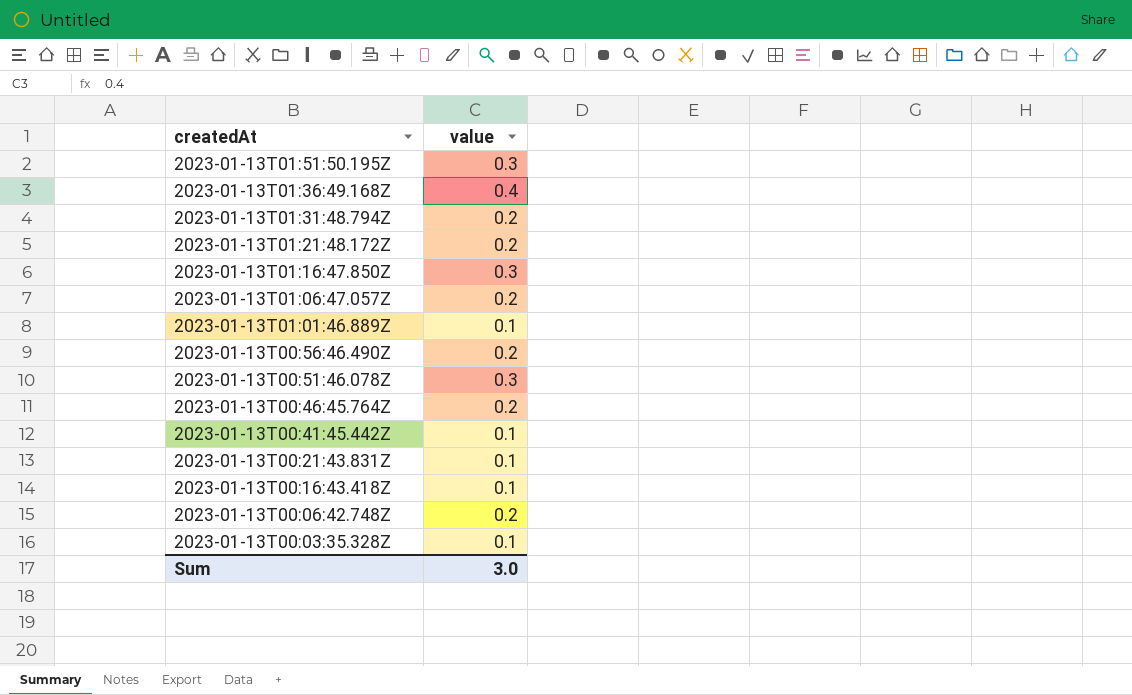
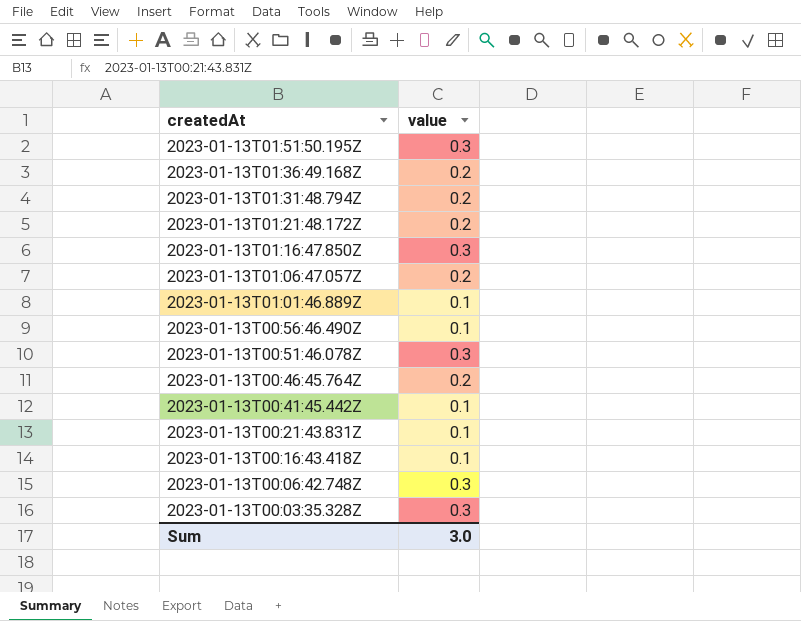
2023-01-13T01:36:49.168Z | value: 0.4 -> 0.2
2023-01-13T00:56:46.490Z | value: 0.2 -> 0.1
2023-01-13T00:06:42.748Z | value: 0.2 -> 0.3
2023-01-13T00:03:35.328Z | value: 0.1 -> 0.3

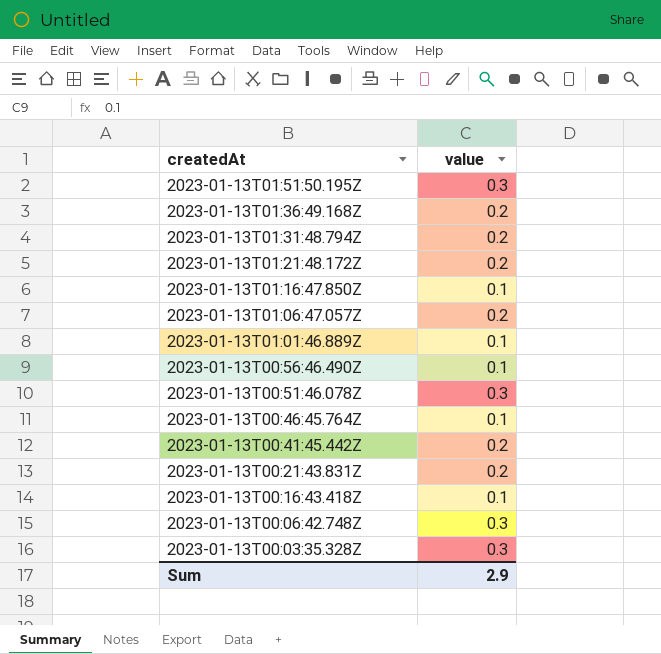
2023-01-13T01:16:47.850Z | value: 0.3 -> 0.1
2023-01-13T00:46:45.764Z | value: 0.2 -> 0.1
2023-01-13T00:41:45.442Z | value: 0.1 -> 0.2
2023-01-13T00:21:43.831Z | value: 0.1 -> 0.2
Sum | value: 3.0 -> 2.9

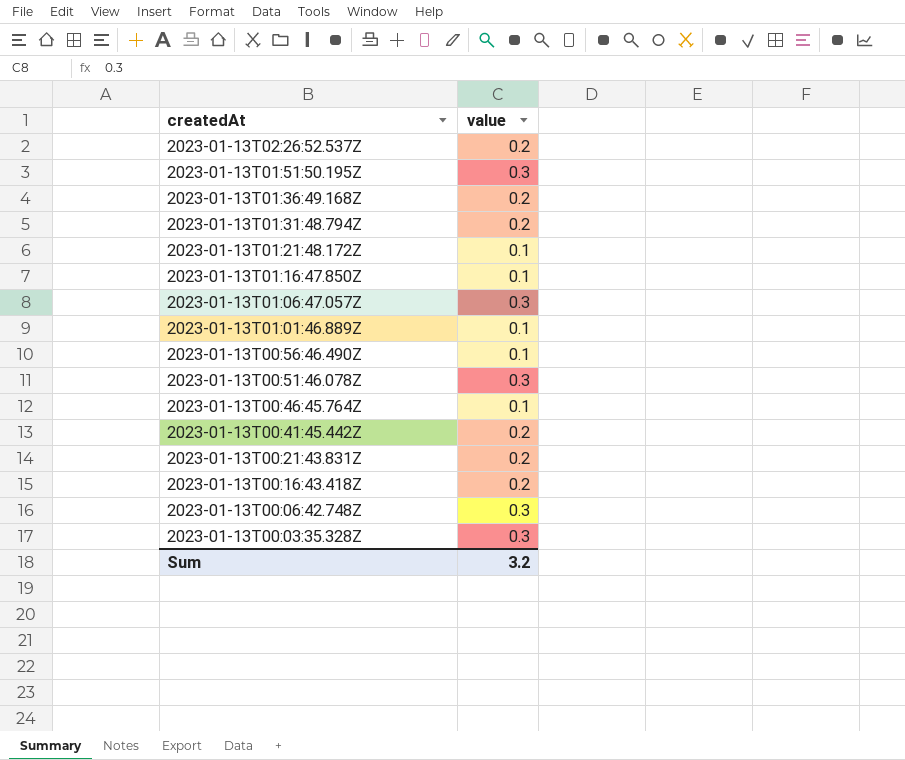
row 2023-01-13T02:26:52.537Z: none -> 0.2
2023-01-13T01:21:48.172Z | value: 0.2 -> 0.1
2023-01-13T01:06:47.057Z | value: 0.2 -> 0.3
2023-01-13T00:16:43.418Z | value: 0.1 -> 0.2
Sum | value: 2.9 -> 3.2

